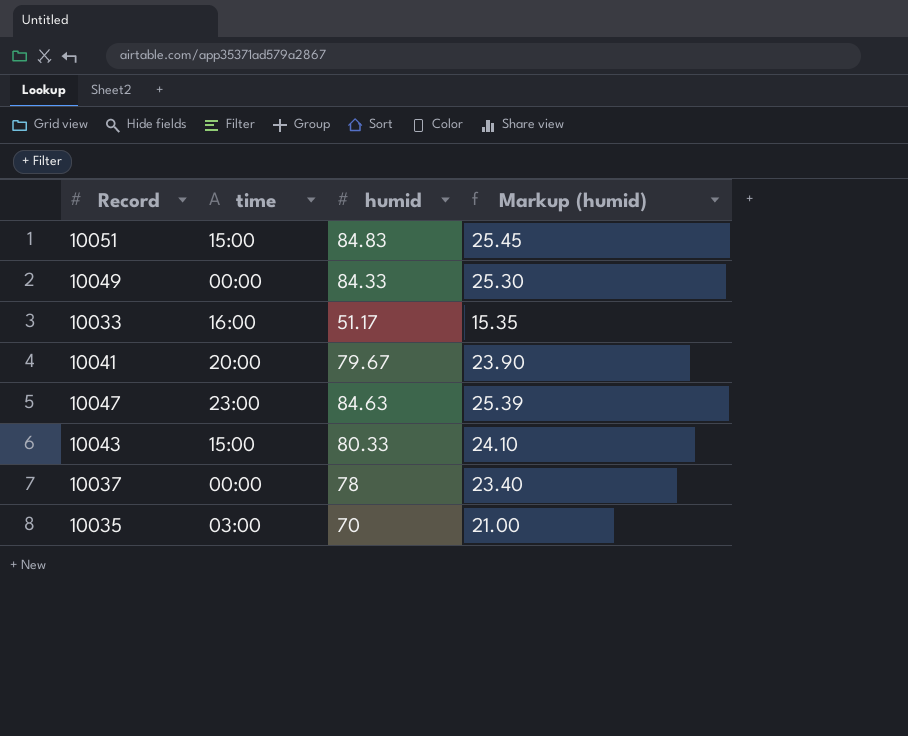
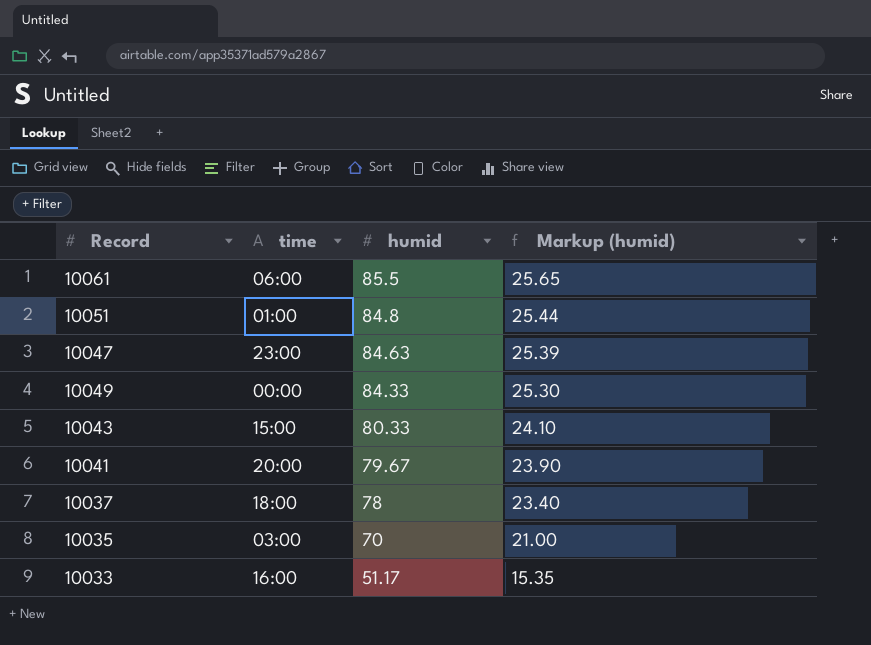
row order: none -> humid descending
row 10061: none -> 06:00 | 85.5 | 25.65
10051 | time: 15:00 -> 01:00
10051 | humid: 84.83 -> 84.8
10051 | Markup (humid): 25.45 -> 25.44
10037 | time: 00:00 -> 18:00

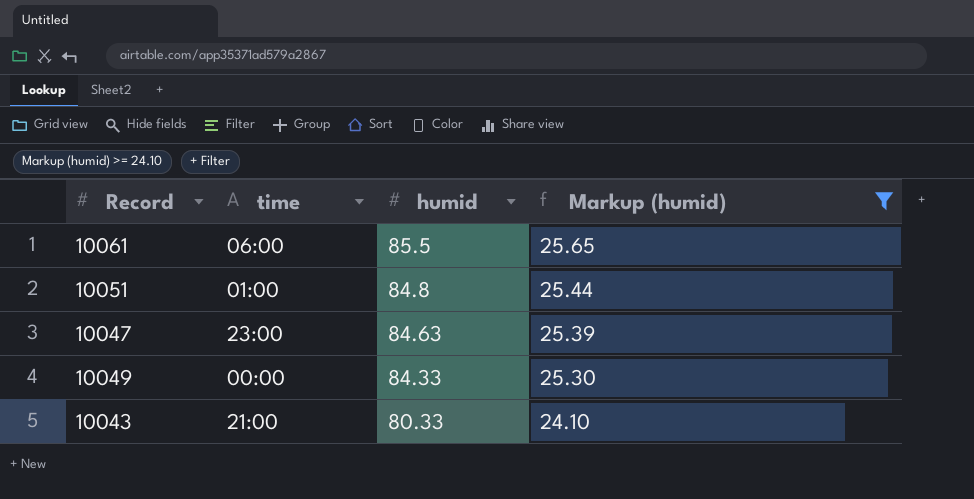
filter: none -> Markup (humid) >= 24.10
10043 | time: 15:00 -> 21:00

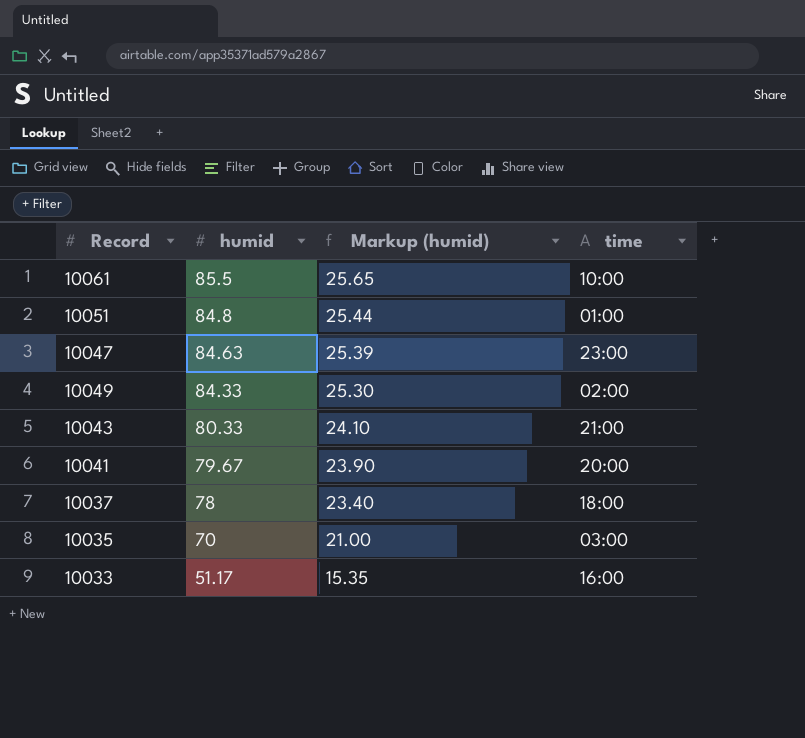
filter: Markup (humid) >= 24.10 -> none
column time | position: 2 -> 4
10061 | time: 06:00 -> 10:00
10049 | time: 00:00 -> 02:00

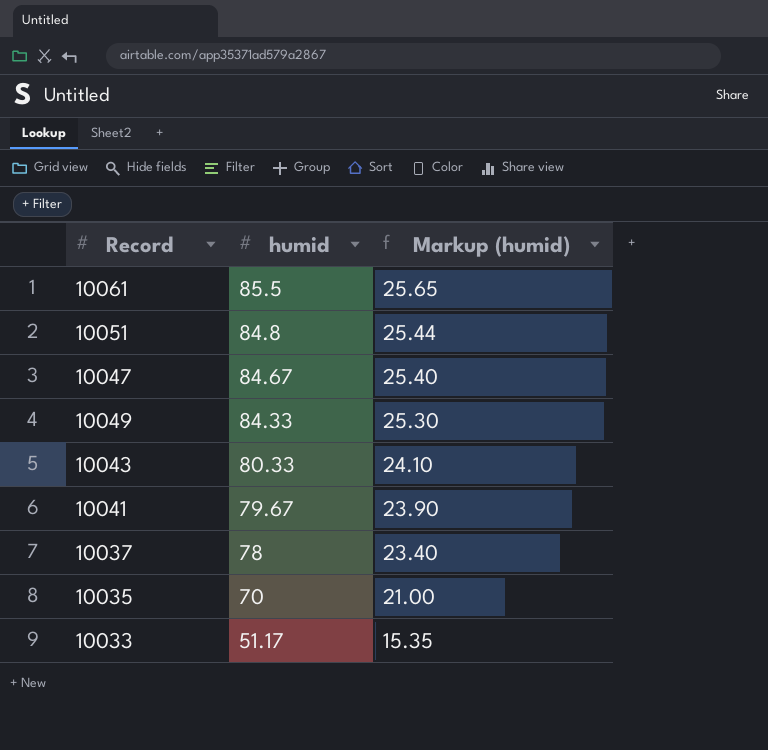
column time | position: 4 -> none
10047 | humid: 84.63 -> 84.67
10047 | Markup (humid): 25.39 -> 25.40

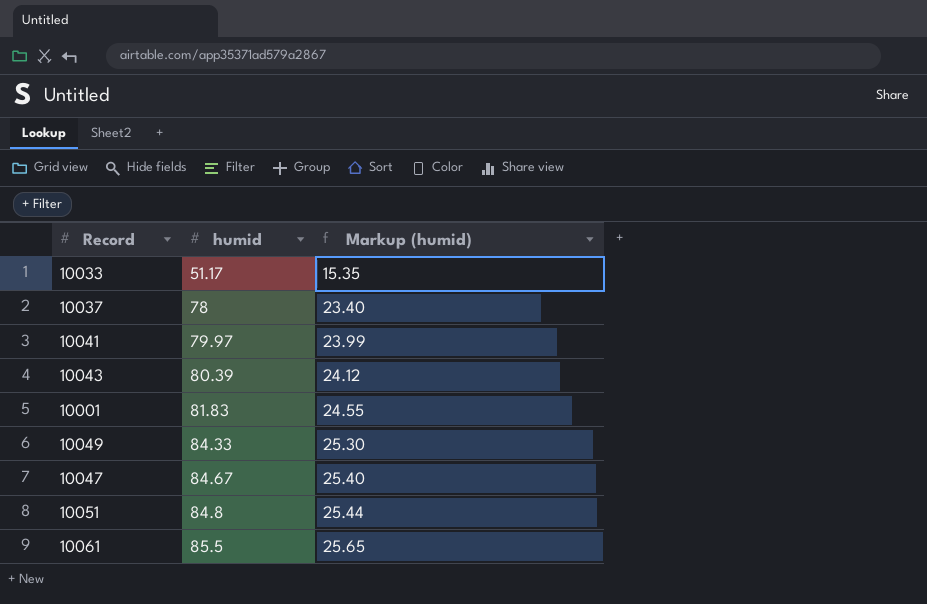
row order: humid descending -> humid ascending
row 10035: 70 | 21.00 -> none
10041 | humid: 79.67 -> 79.97
10041 | Markup (humid): 23.90 -> 23.99
10043 | humid: 80.33 -> 80.39
10043 | Markup (humid): 24.10 -> 24.12
row 10001: none -> 81.83 | 24.55

